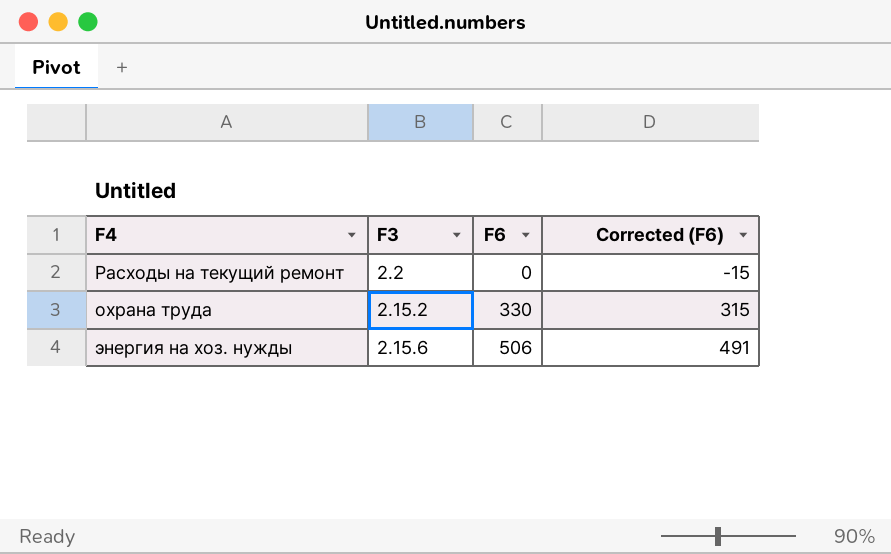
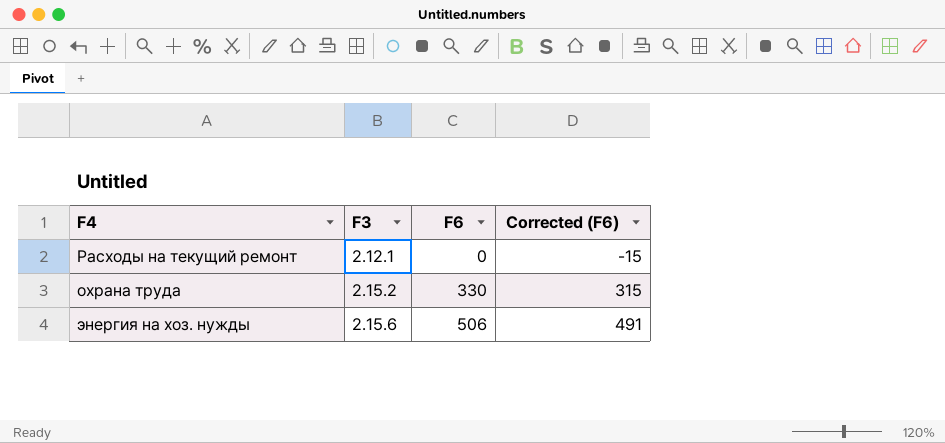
Расходы на текущий ремонт | F3: 2.2 -> 2.12.1

